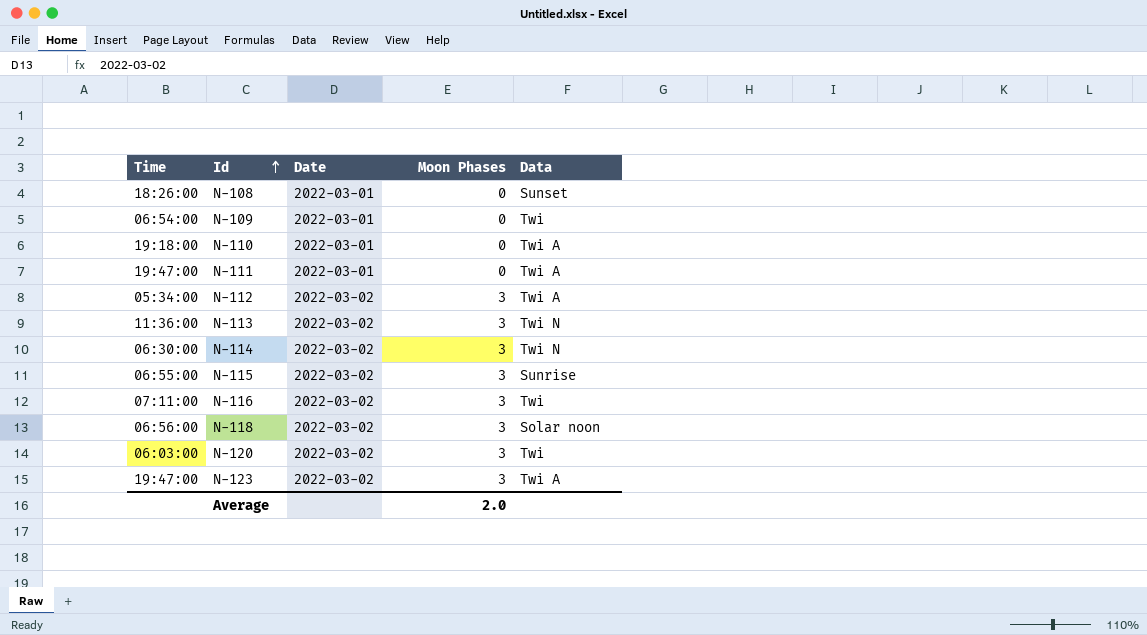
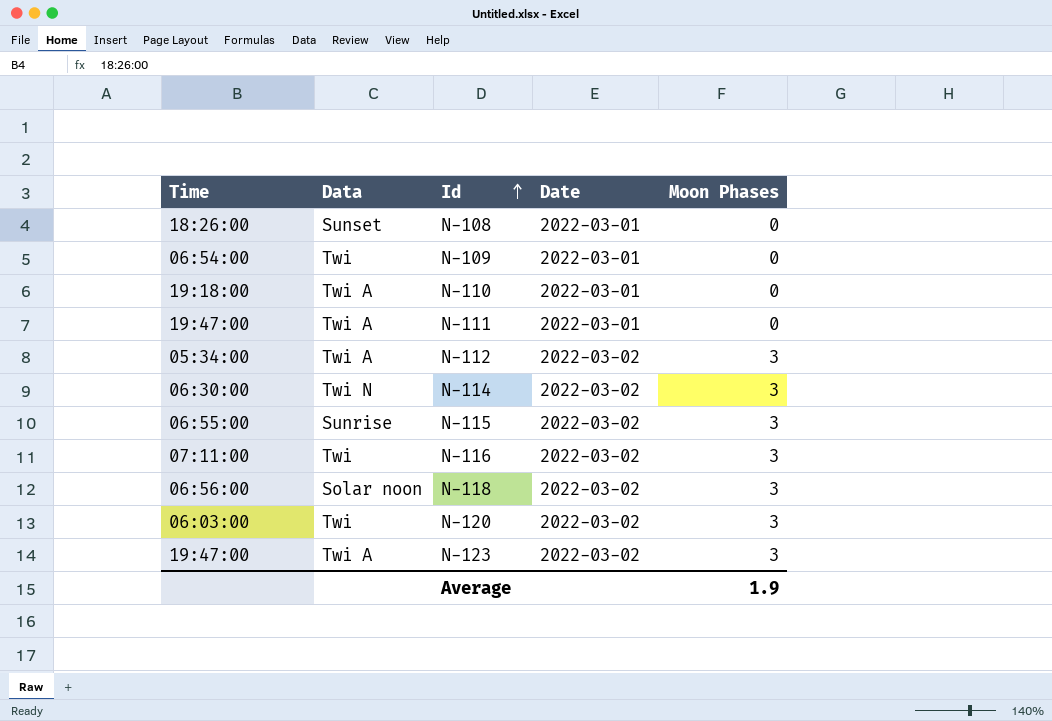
column Data | position: 5 -> 2
row N-113: 11:36:00 | 2022-03-02 | 3 | Twi N -> none
Average | Moon Phases: 2.0 -> 1.9

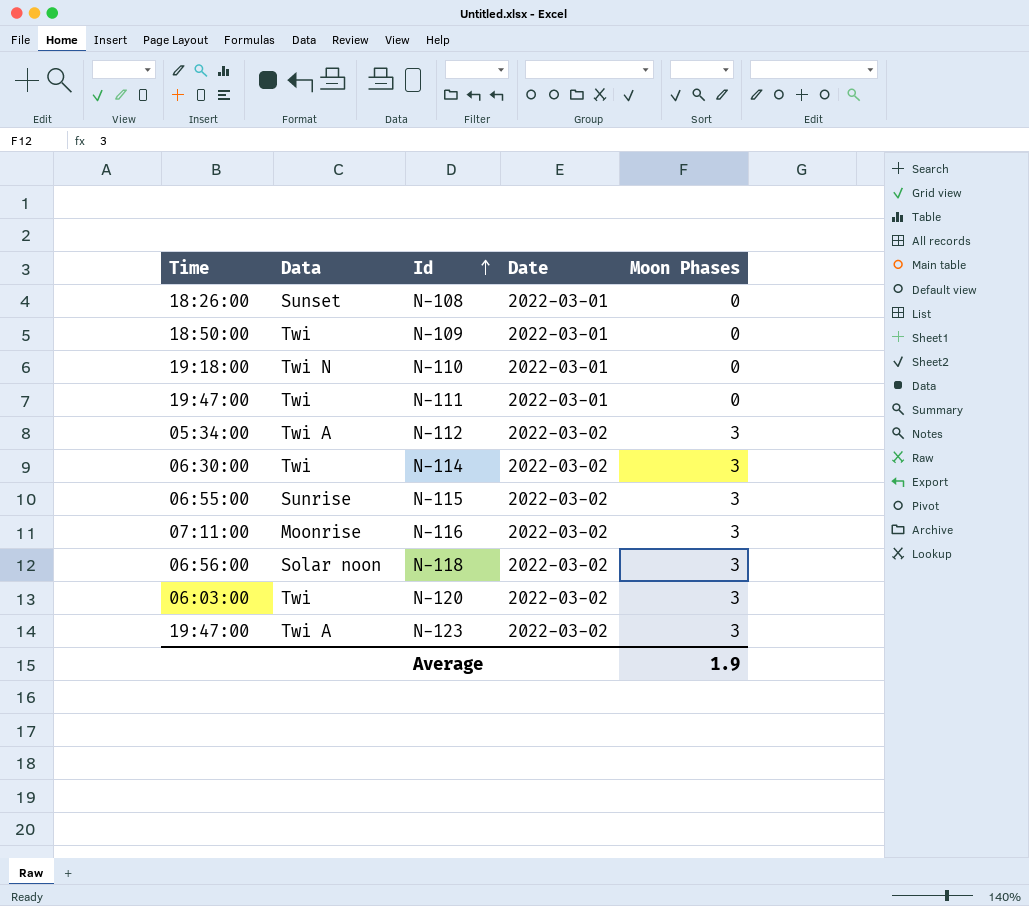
N-109 | Time: 06:54:00 -> 18:50:00
N-110 | Data: Twi A -> Twi N
N-111 | Data: Twi A -> Twi
N-114 | Data: Twi N -> Twi
N-116 | Data: Twi -> Moonrise

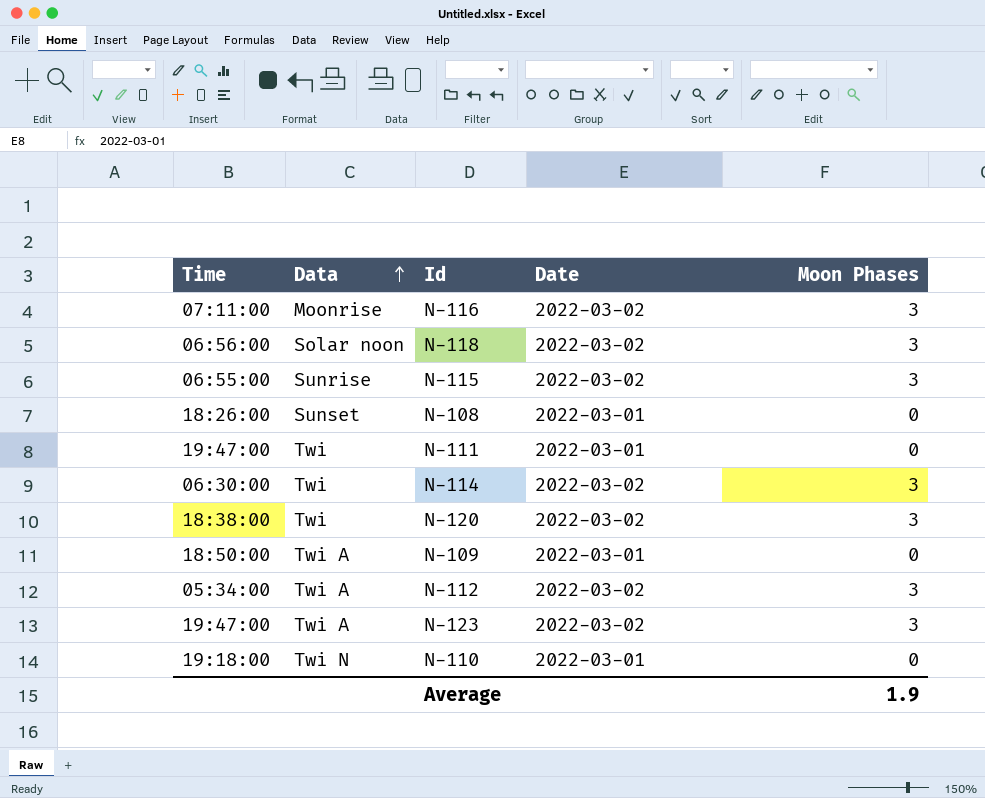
row order: Id ascending -> Data ascending
N-120 | Time: 06:03:00 -> 18:38:00
N-109 | Data: Twi -> Twi A

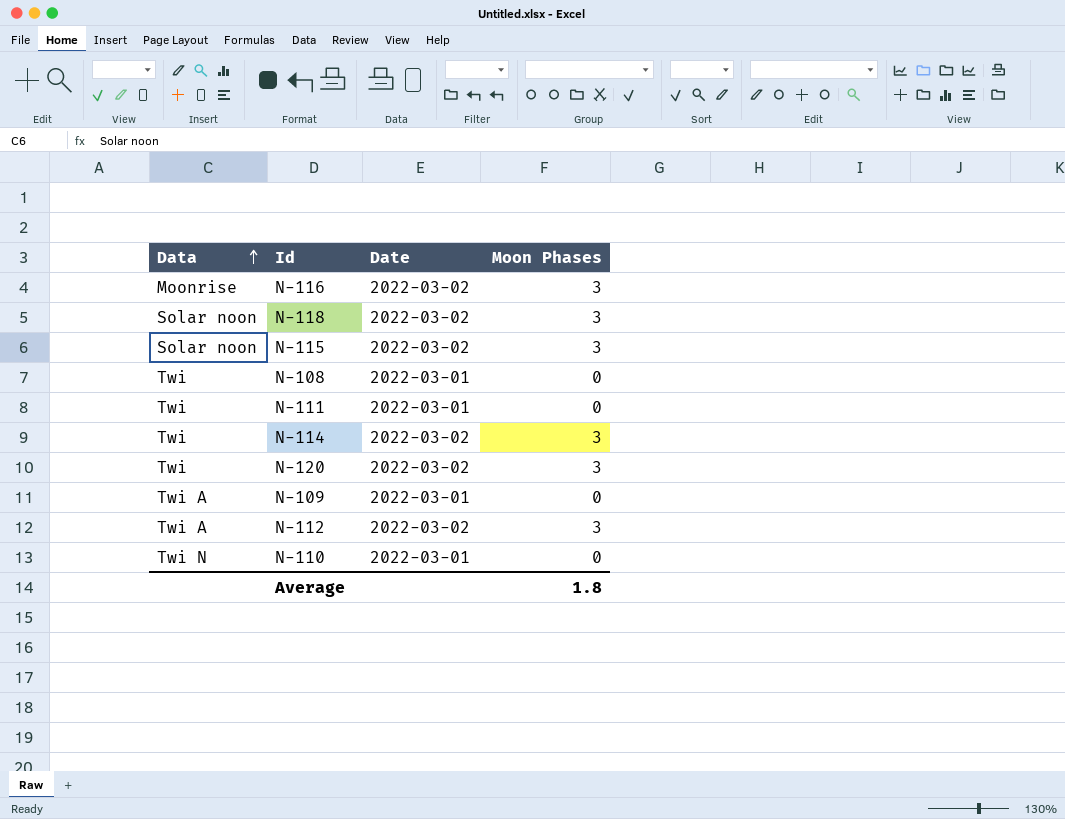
column Time | position: 1 -> none
row N-123: 19:47:00 | Twi A | 2022-03-02 | 3 -> none
N-115 | Data: Sunrise -> Solar noon
N-108 | Data: Sunset -> Twi
Average | Moon Phases: 1.9 -> 1.8

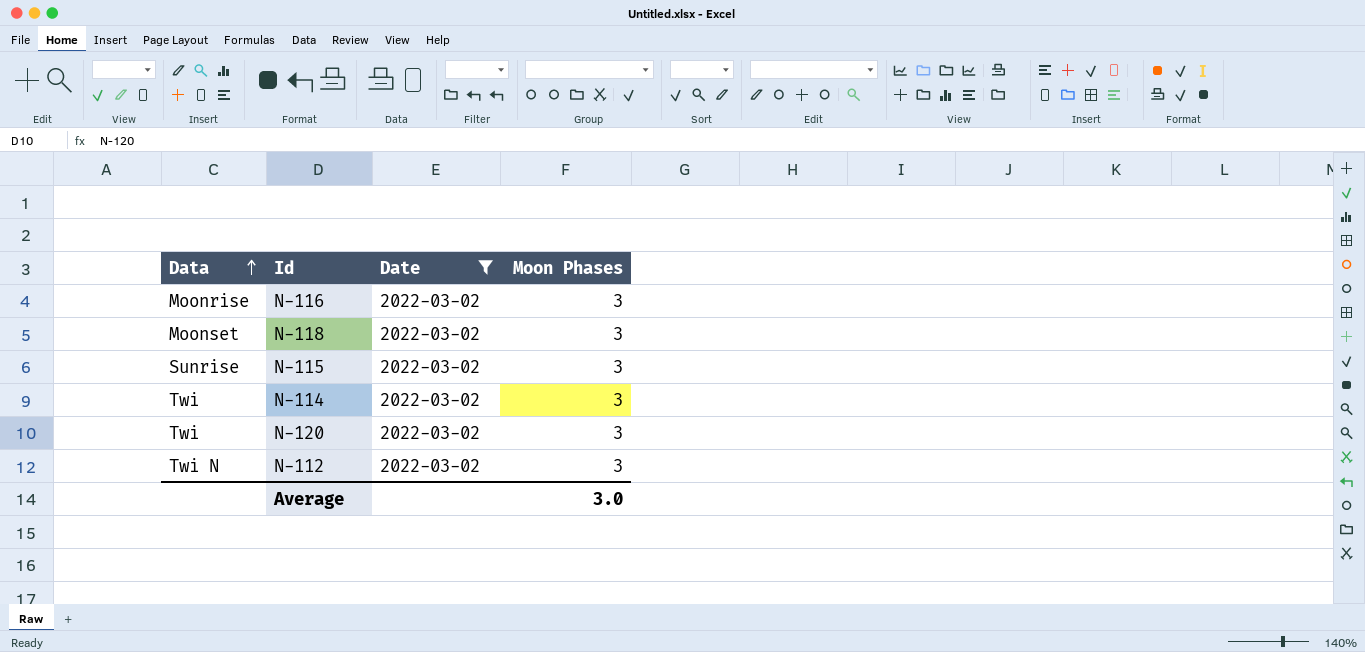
filter: none -> Date = 2022-03-02
N-118 | Data: Solar noon -> Moonset
N-115 | Data: Solar noon -> Sunrise
N-112 | Data: Twi A -> Twi N
Average | Moon Phases: 1.8 -> 3.0

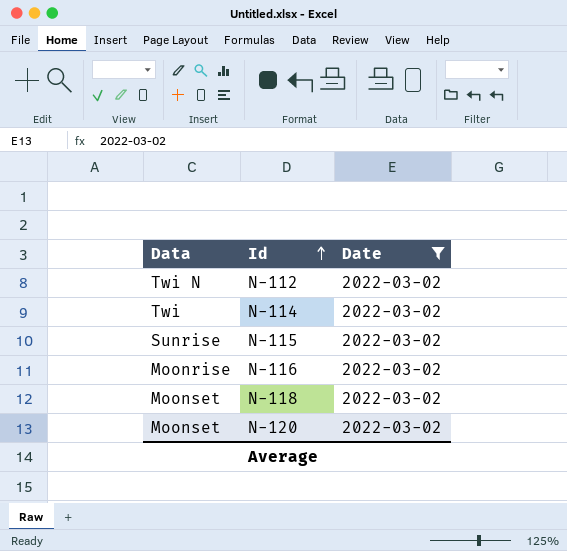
row order: Data ascending -> Id ascending
column Moon Phases | position: 4 -> none
N-120 | Data: Twi -> Moonset

